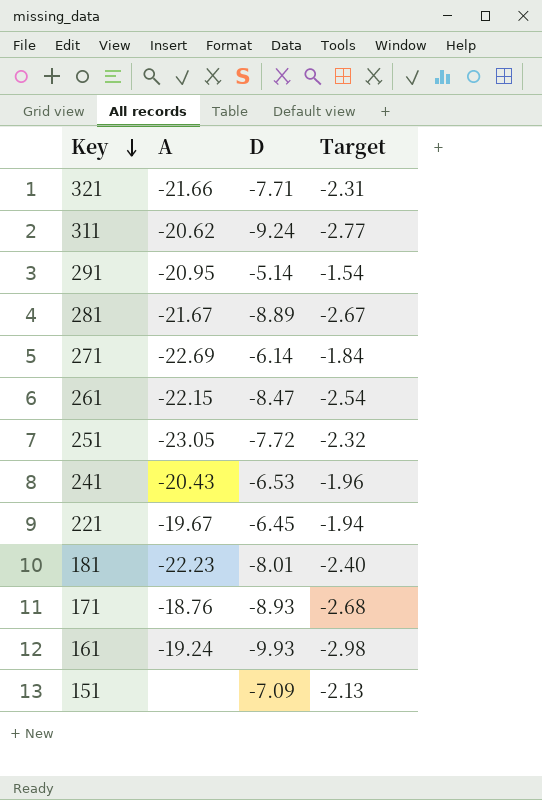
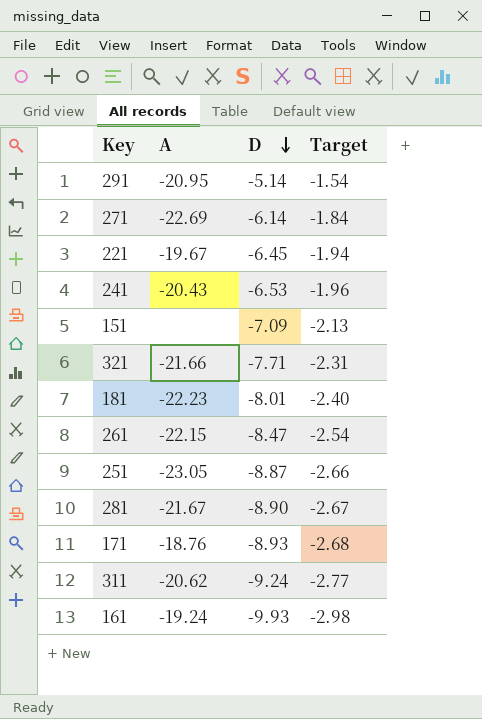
row order: Key descending -> D descending
251 | D: -7.72 -> -8.87
251 | Target: -2.32 -> -2.66
281 | D: -8.89 -> -8.90

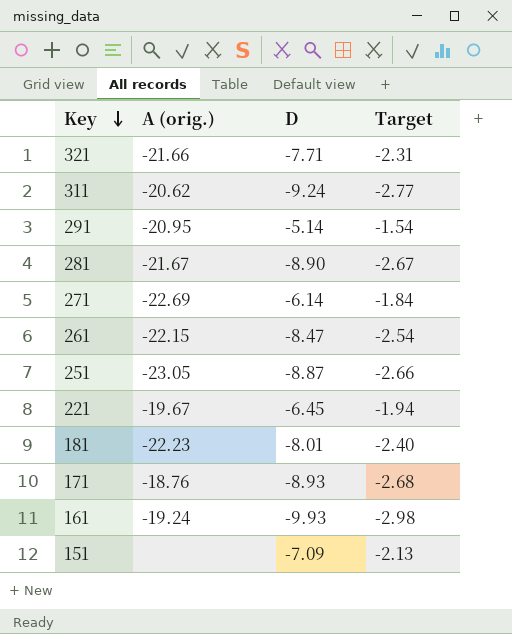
row order: D descending -> Key descending
column name: A -> A (orig.)
row 241: -20.43 | -6.53 | -1.96 -> none

